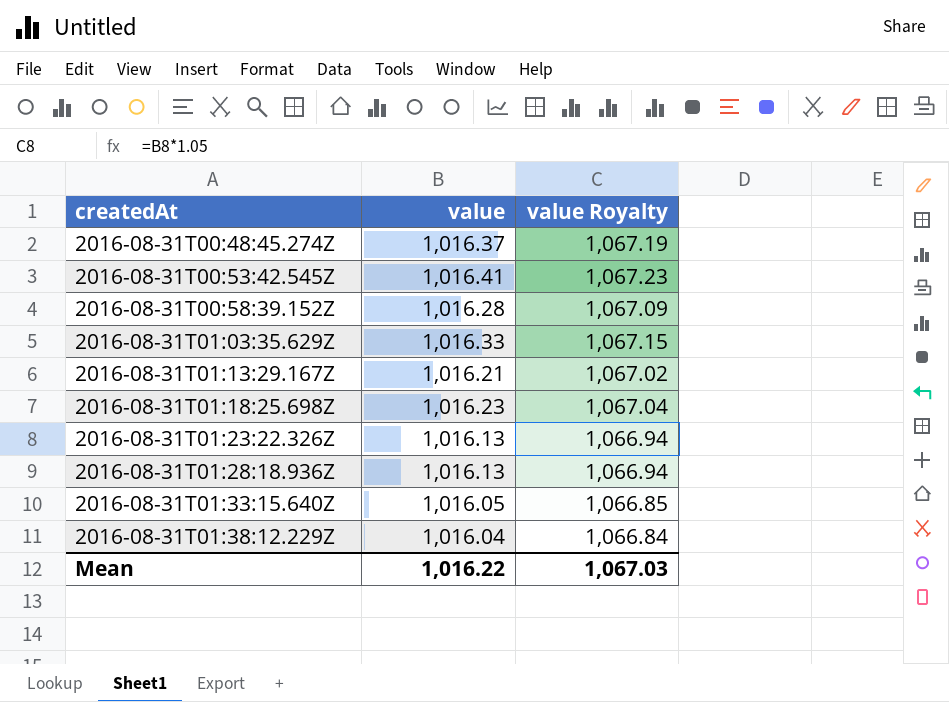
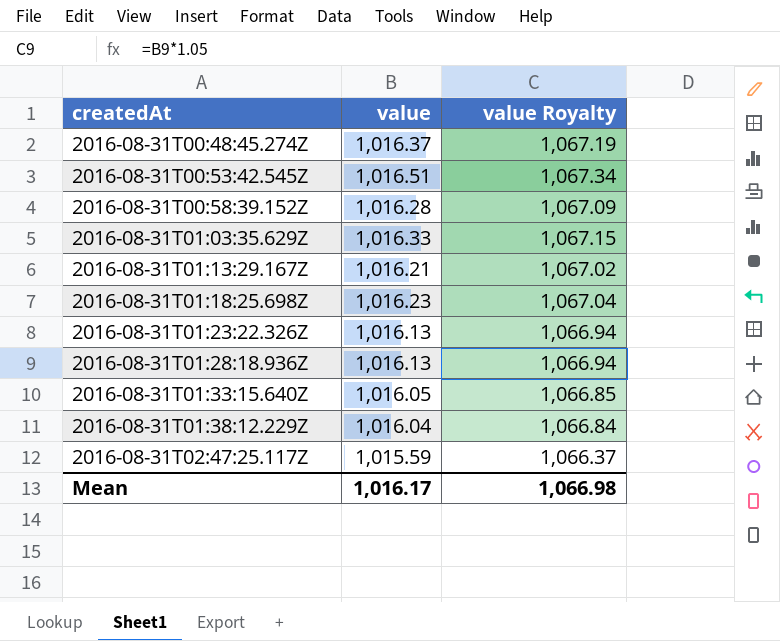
2016-08-31T00:53:42.545Z | value: 1,016.41 -> 1,016.51
2016-08-31T00:53:42.545Z | value Royalty: 1,067.23 -> 1,067.34
row 2016-08-31T02:47:25.117Z: none -> 1,015.59 | 1,066.37
Mean | value: 1,016.22 -> 1,016.17
Mean | value Royalty: 1,067.03 -> 1,066.98

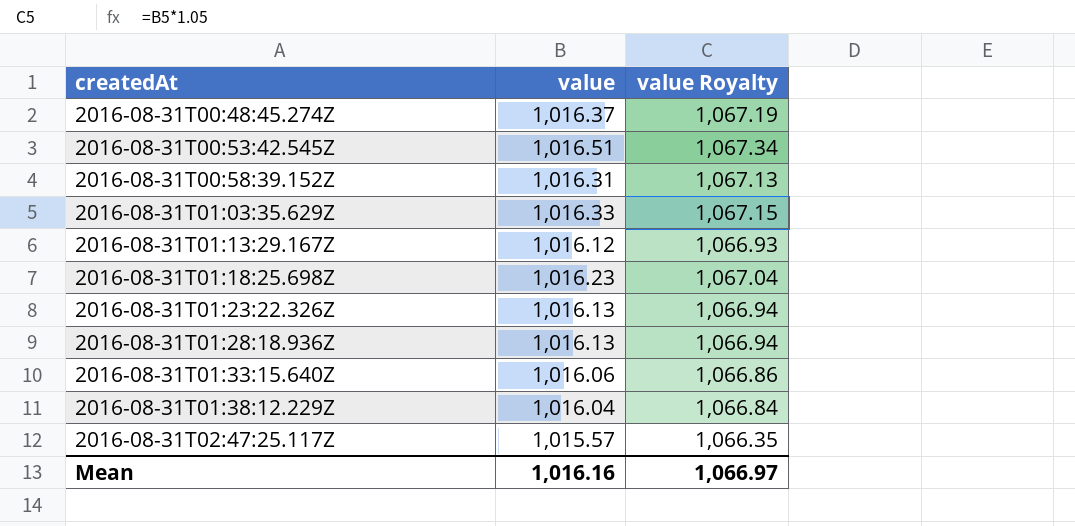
2016-08-31T00:58:39.152Z | value: 1,016.28 -> 1,016.31
2016-08-31T00:58:39.152Z | value Royalty: 1,067.09 -> 1,067.13
2016-08-31T01:13:29.167Z | value: 1,016.21 -> 1,016.12
2016-08-31T01:13:29.167Z | value Royalty: 1,067.02 -> 1,066.93
2016-08-31T01:33:15.640Z | value: 1,016.05 -> 1,016.06
2016-08-31T01:33:15.640Z | value Royalty: 1,066.85 -> 1,066.86
2016-08-31T02:47:25.117Z | value: 1,015.59 -> 1,015.57
2016-08-31T02:47:25.117Z | value Royalty: 1,066.37 -> 1,066.35
Mean | value: 1,016.17 -> 1,016.16
Mean | value Royalty: 1,066.98 -> 1,066.97

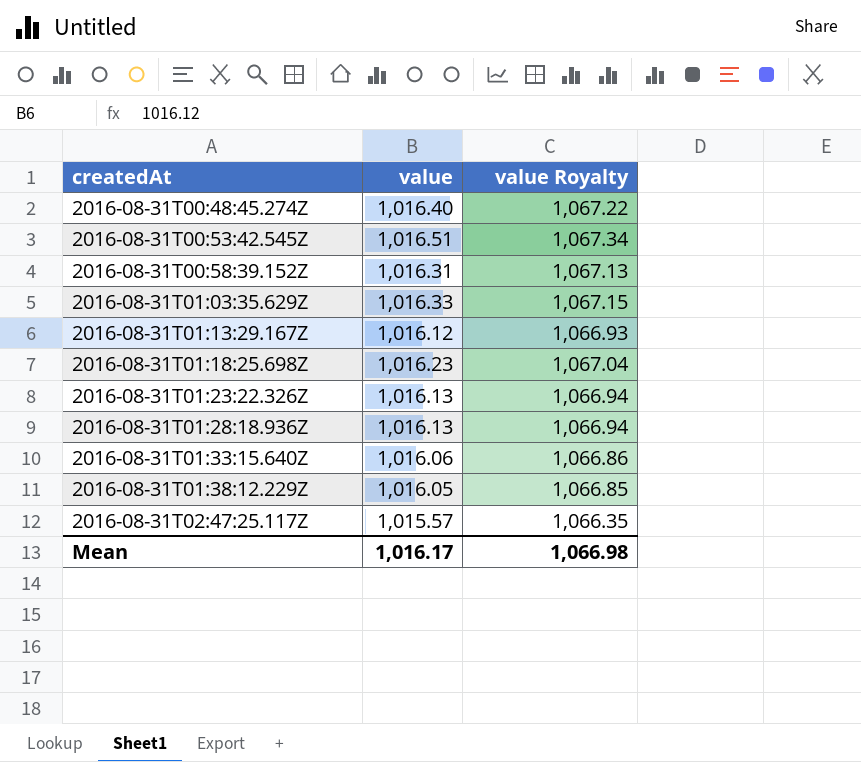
2016-08-31T00:48:45.274Z | value: 1,016.37 -> 1,016.40
2016-08-31T00:48:45.274Z | value Royalty: 1,067.19 -> 1,067.22
2016-08-31T01:38:12.229Z | value: 1,016.04 -> 1,016.05
2016-08-31T01:38:12.229Z | value Royalty: 1,066.84 -> 1,066.85
Mean | value: 1,016.16 -> 1,016.17
Mean | value Royalty: 1,066.97 -> 1,066.98

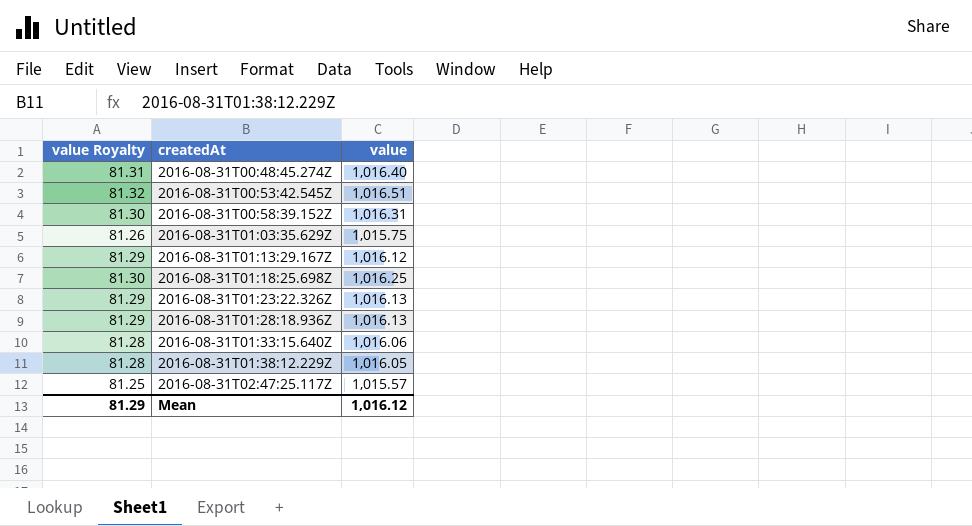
column value Royalty | formula: [value] * 1.05 -> [value] * 0.08
column value Royalty | position: 3 -> 1
2016-08-31T01:03:35.629Z | value: 1,016.33 -> 1,015.75
2016-08-31T01:18:25.698Z | value: 1,016.23 -> 1,016.25
Mean | value Royalty: 1,066.98 -> 81.29
Mean | value: 1,016.17 -> 1,016.12

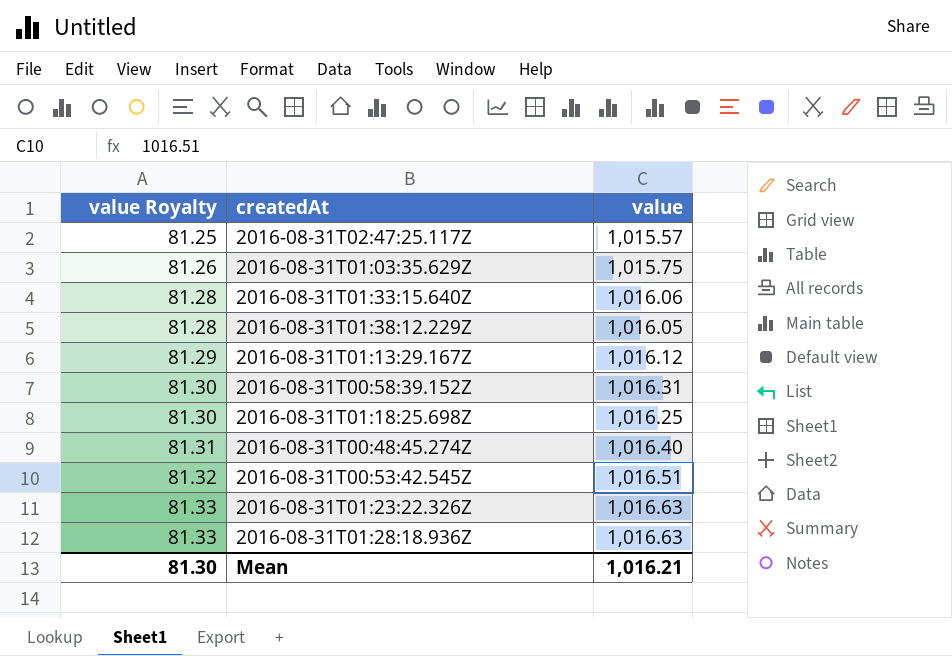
row order: createdAt ascending -> value Royalty ascending
2016-08-31T01:23:22.326Z | value Royalty: 81.29 -> 81.33
2016-08-31T01:23:22.326Z | value: 1,016.13 -> 1,016.63
2016-08-31T01:28:18.936Z | value Royalty: 81.29 -> 81.33
2016-08-31T01:28:18.936Z | value: 1,016.13 -> 1,016.63
Mean | value Royalty: 81.29 -> 81.30
Mean | value: 1,016.12 -> 1,016.21

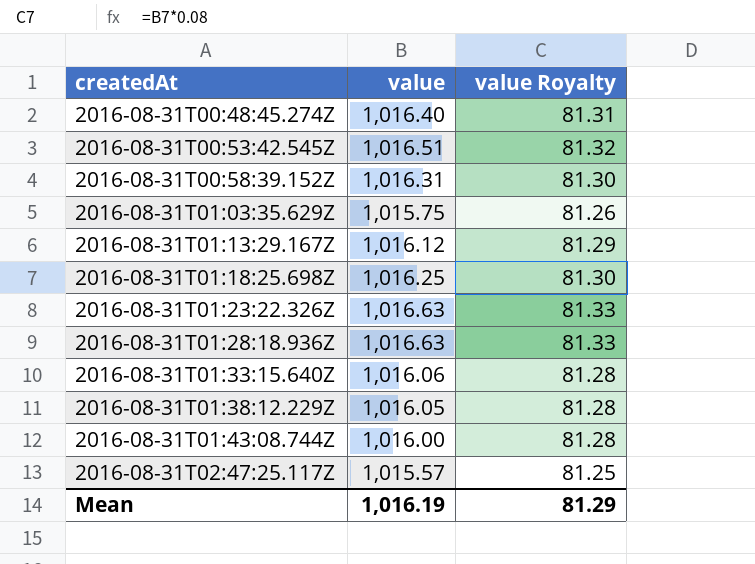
row order: value Royalty ascending -> createdAt ascending
column value Royalty | position: 1 -> 3
row 2016-08-31T01:43:08.744Z: none -> 1,016.00 | 81.28
Mean | value: 1,016.21 -> 1,016.19
Mean | value Royalty: 81.30 -> 81.29

